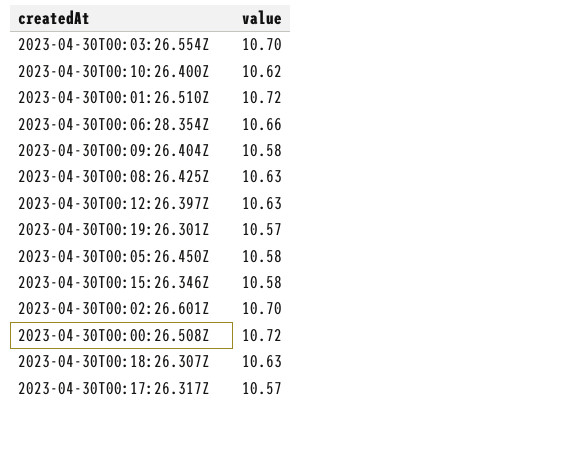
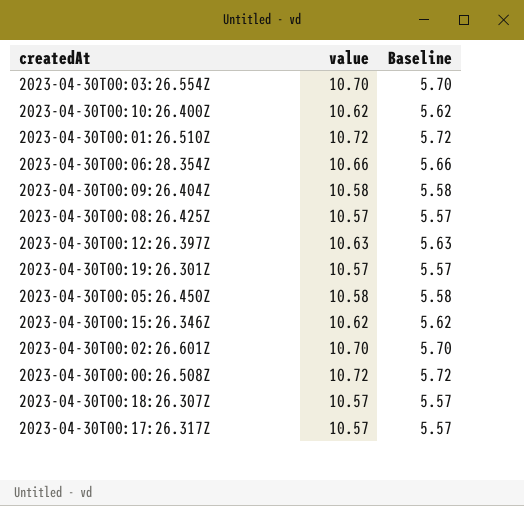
column Baseline | formula: none -> [value] - 5
2023-04-30T00:08:26.425Z | value: 10.63 -> 10.57
2023-04-30T00:15:26.346Z | value: 10.58 -> 10.62
2023-04-30T00:18:26.307Z | value: 10.63 -> 10.57

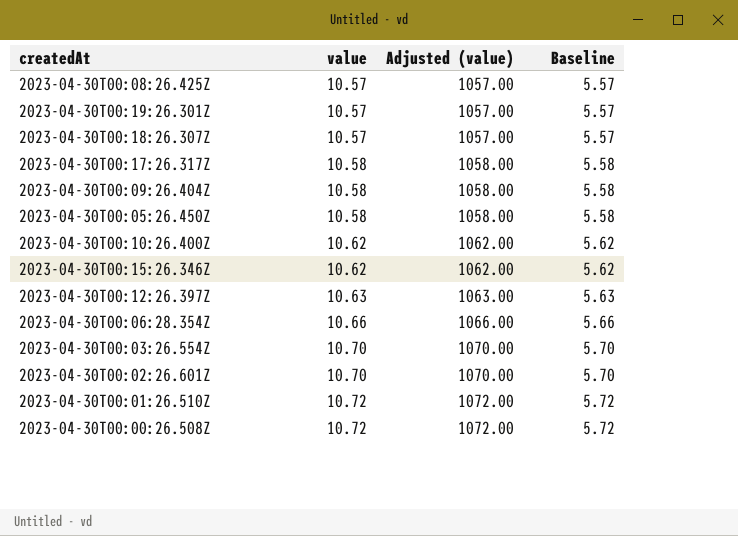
row order: none -> value ascending
column Adjusted (value) | formula: none -> [value] * 100
2023-04-30T00:17:26.317Z | value: 10.57 -> 10.58
2023-04-30T00:17:26.317Z | Baseline: 5.57 -> 5.58

